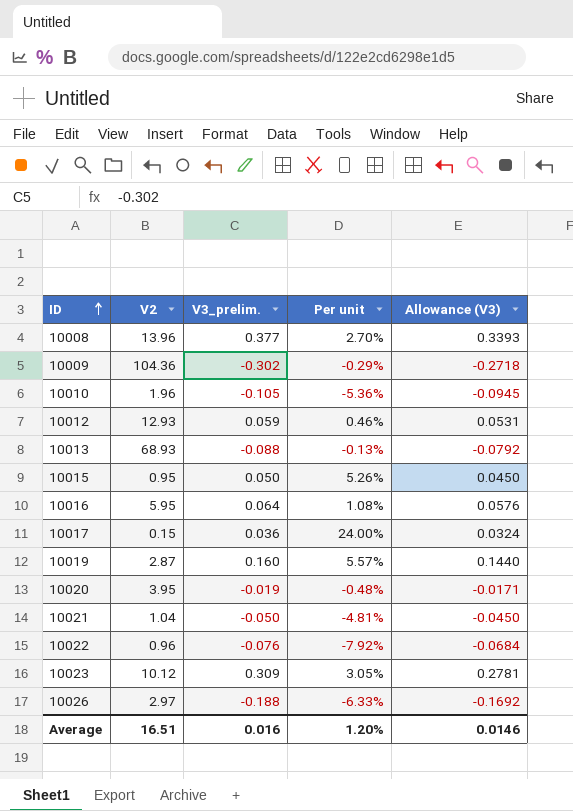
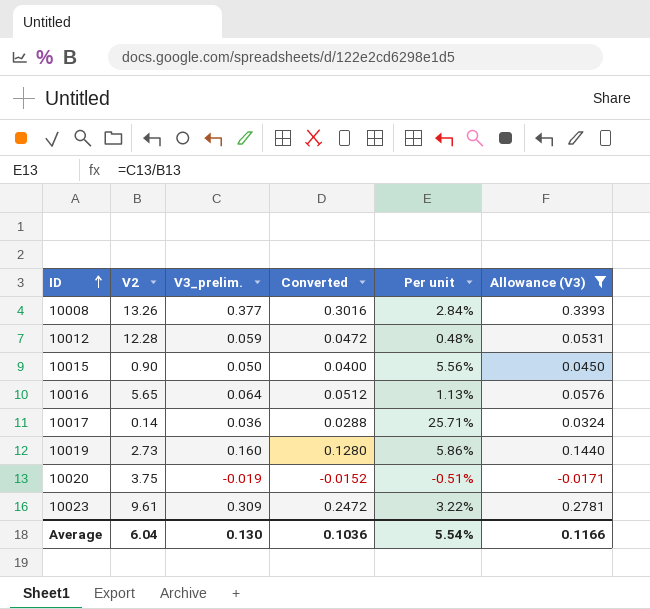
filter: none -> Allowance (V3) >= -0.0171
column Converted | formula: none -> [V3_prelim.] * 0.8
10008 | V2: 13.96 -> 13.26
10008 | Per unit: 2.70% -> 2.84%
10012 | V2: 12.93 -> 12.28
10012 | Per unit: 0.46% -> 0.48%
10015 | V2: 0.95 -> 0.90
10015 | Per unit: 5.26% -> 5.56%
10016 | V2: 5.95 -> 5.65
10016 | Per unit: 1.08% -> 1.13%
10017 | V2: 0.15 -> 0.14
10017 | Per unit: 24.00% -> 25.71%
10019 | V2: 2.87 -> 2.73
10019 | Per unit: 5.57% -> 5.86%
10020 | V2: 3.95 -> 3.75
10020 | Per unit: -0.48% -> -0.51%
10023 | V2: 10.12 -> 9.61
10023 | Per unit: 3.05% -> 3.22%
Average | V2: 16.51 -> 6.04
Average | V3_prelim.: 0.016 -> 0.130
Average | Per unit: 1.20% -> 5.54%
Average | Allowance (V3): 0.0146 -> 0.1166

